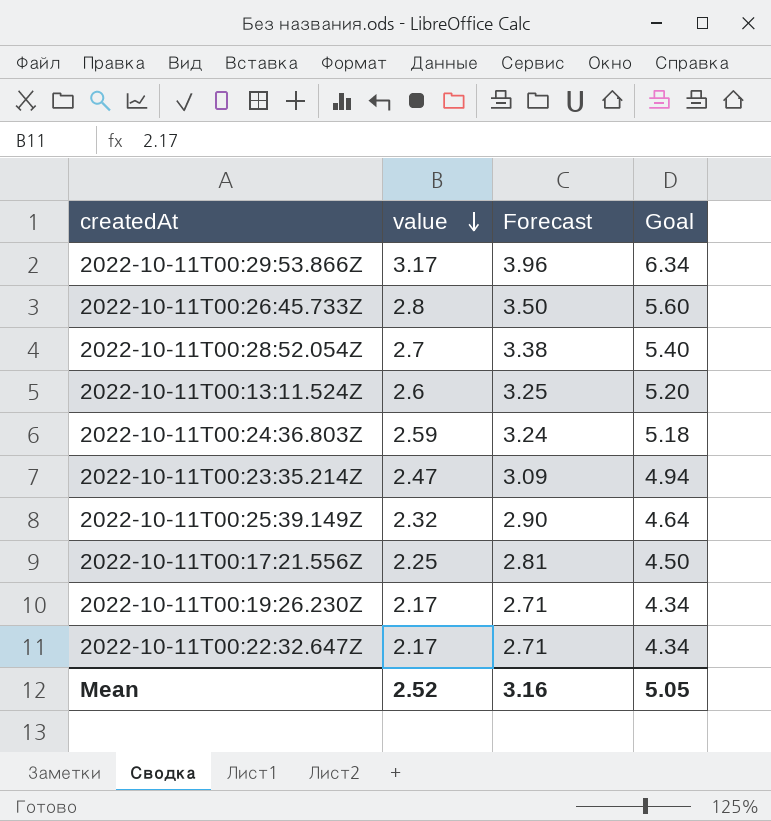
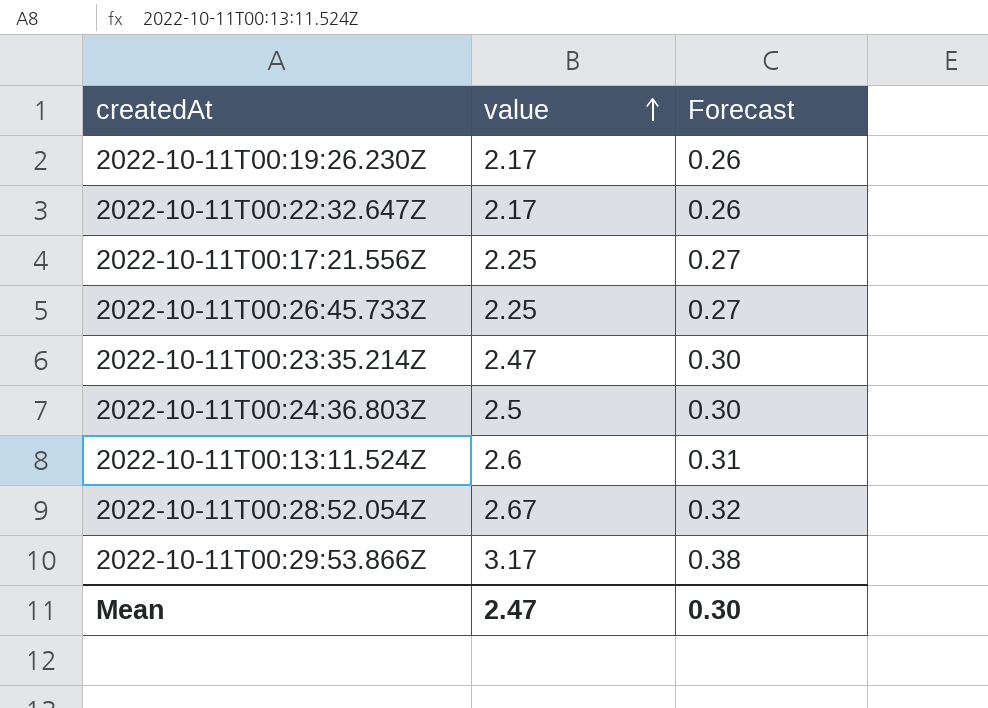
row order: value descending -> value ascending
column Goal | formula: [value] * 2 -> none
column Forecast | formula: [value] * 1.25 -> [value] * 0.12
row 2022-10-11T00:25:39.149Z: 2.32 | 2.90 | 4.64 -> none
2022-10-11T00:26:45.733Z | value: 2.8 -> 2.25
2022-10-11T00:24:36.803Z | value: 2.59 -> 2.5
2022-10-11T00:28:52.054Z | value: 2.7 -> 2.67
Mean | value: 2.52 -> 2.47
Mean | Forecast: 3.16 -> 0.30

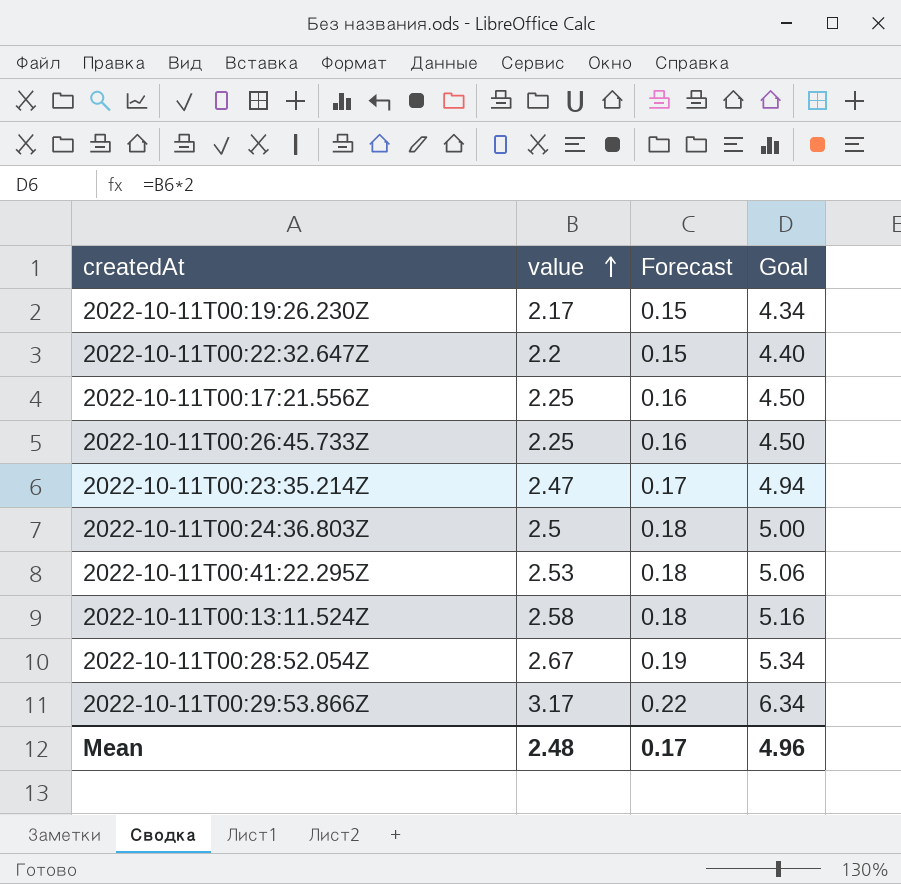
column Forecast | formula: [value] * 0.12 -> [value] * 0.07
column Goal | formula: none -> [value] * 2
2022-10-11T00:22:32.647Z | value: 2.17 -> 2.2
row 2022-10-11T00:41:22.295Z: none -> 2.53 | 0.18 | 5.06
2022-10-11T00:13:11.524Z | value: 2.6 -> 2.58
Mean | value: 2.47 -> 2.48
Mean | Forecast: 0.30 -> 0.17

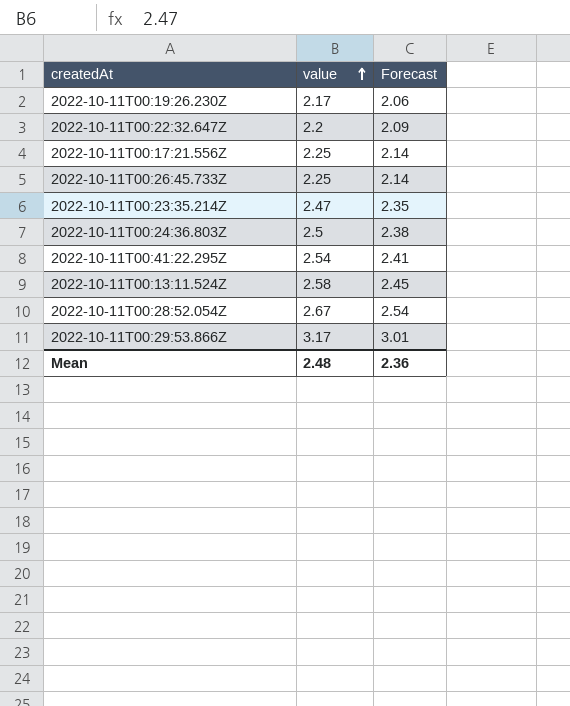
column Goal | formula: [value] * 2 -> none
column Forecast | formula: [value] * 0.07 -> [value] * 0.95
2022-10-11T00:41:22.295Z | value: 2.53 -> 2.54
Mean | Forecast: 0.17 -> 2.36

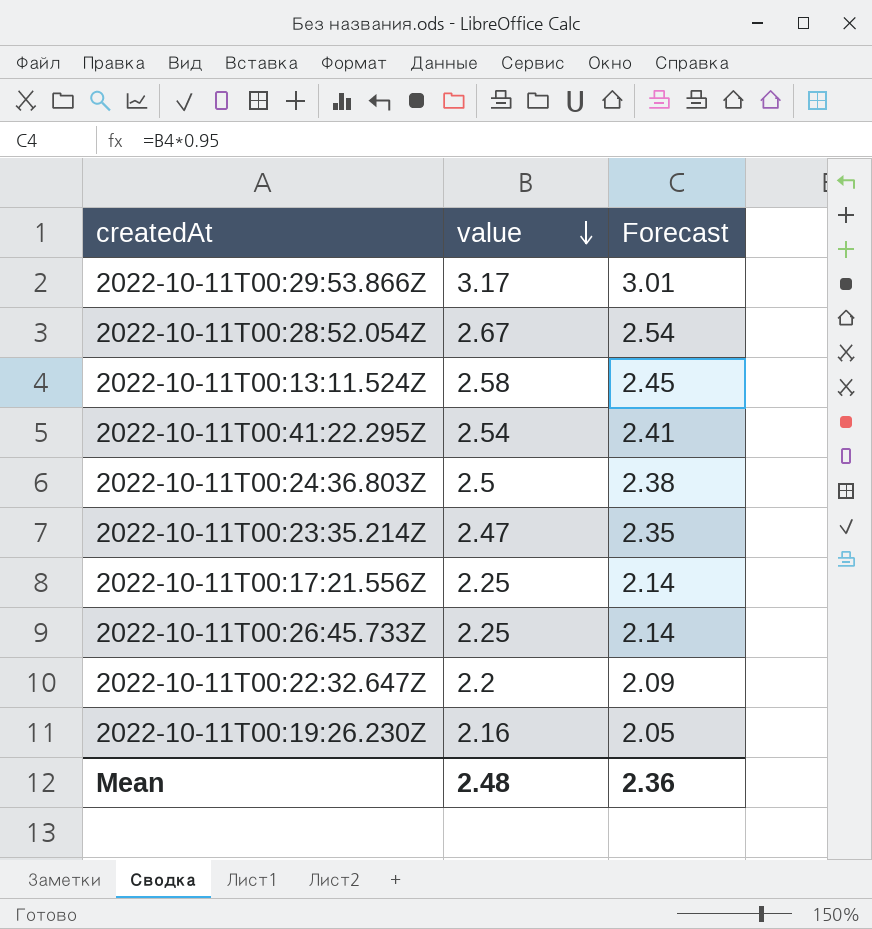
row order: value ascending -> value descending
2022-10-11T00:19:26.230Z | value: 2.17 -> 2.16
2022-10-11T00:19:26.230Z | Forecast: 2.06 -> 2.05

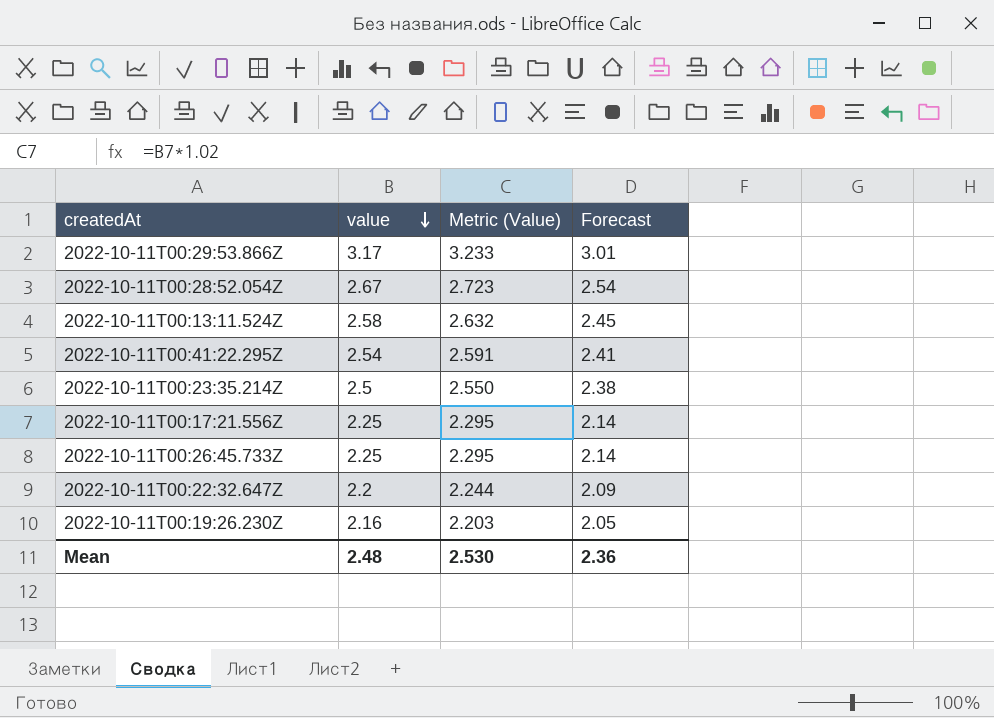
column Metric (Value) | formula: none -> [value] * 1.02
row 2022-10-11T00:24:36.803Z: 2.5 | 2.38 -> none
2022-10-11T00:23:35.214Z | value: 2.47 -> 2.5
2022-10-11T00:23:35.214Z | Forecast: 2.35 -> 2.38

